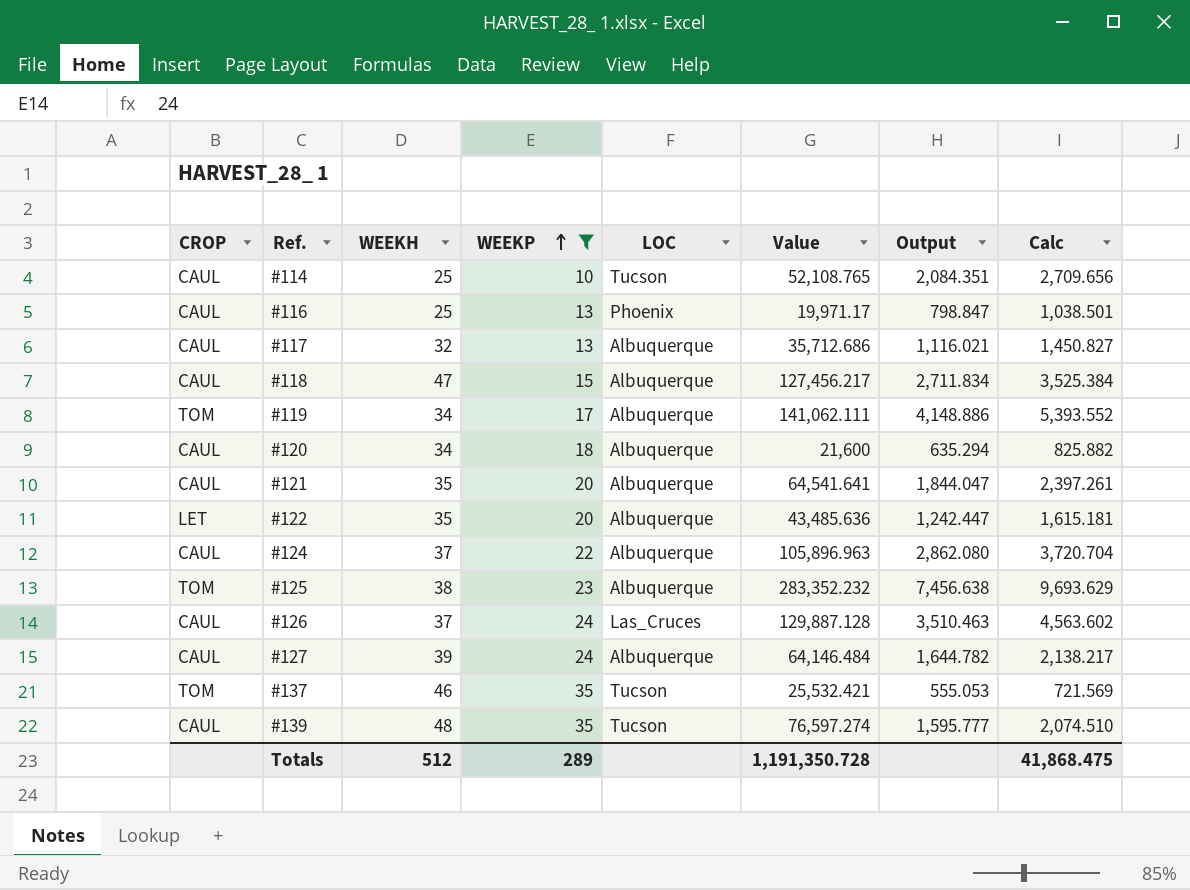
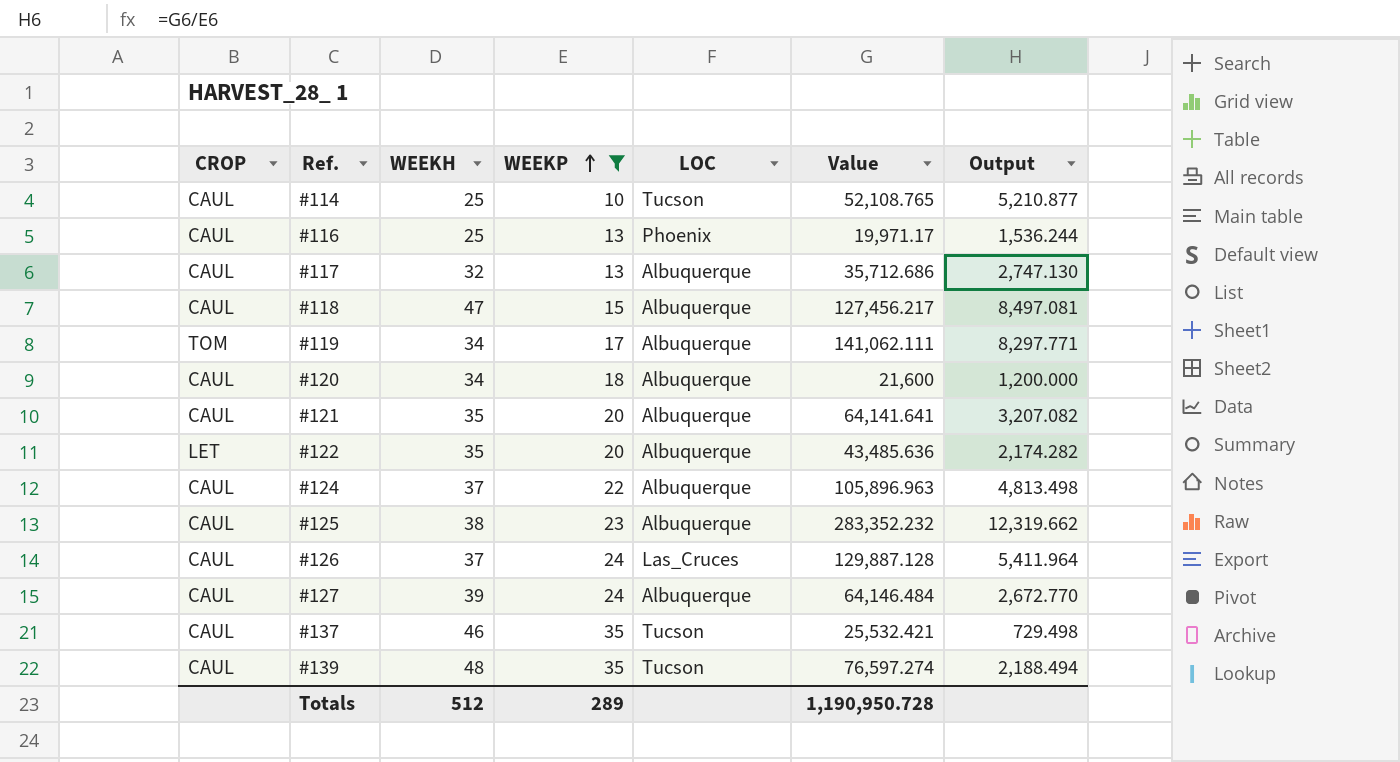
column Calc | formula: [Output] * 1.3 -> none
column Output | formula: [Value] / [WEEKH] -> [Value] / [WEEKP]
#121 | Value: 64,541.641 -> 64,141.641
#125 | CROP: TOM -> CAUL
#137 | CROP: TOM -> CAUL
Totals | Value: 1,191,350.728 -> 1,190,950.728

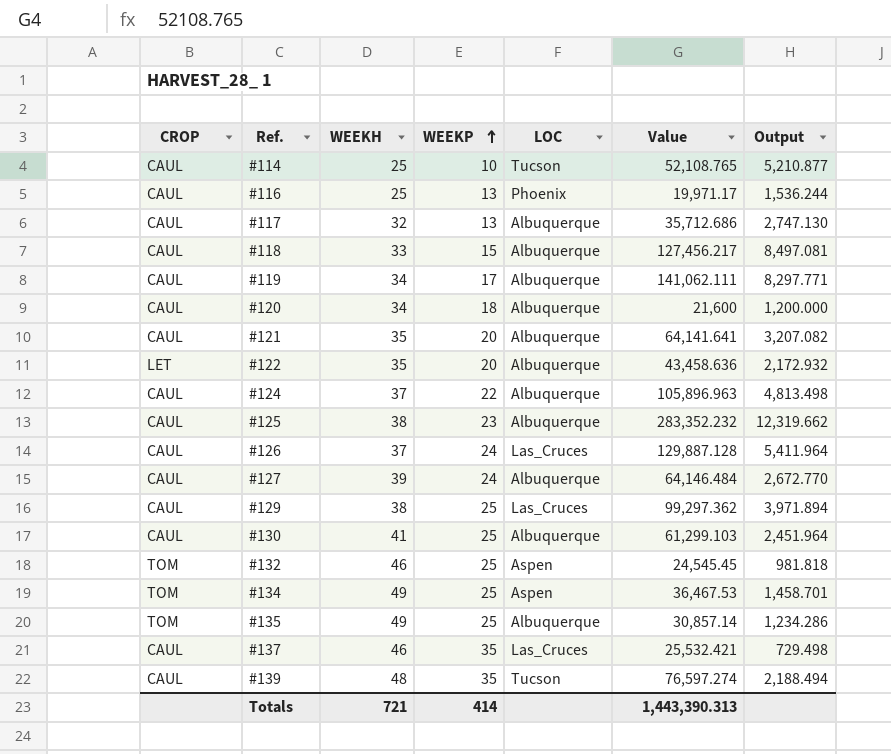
filter: WEEKP != 25 -> none
#118 | WEEKH: 47 -> 33
#119 | CROP: TOM -> CAUL
#122 | Value: 43,485.636 -> 43,458.636
#122 | Output: 2,174.282 -> 2,172.932
#137 | LOC: Tucson -> Las_Cruces
Totals | WEEKH: 512 -> 721
Totals | WEEKP: 289 -> 414
Totals | Value: 1,190,950.728 -> 1,443,390.313

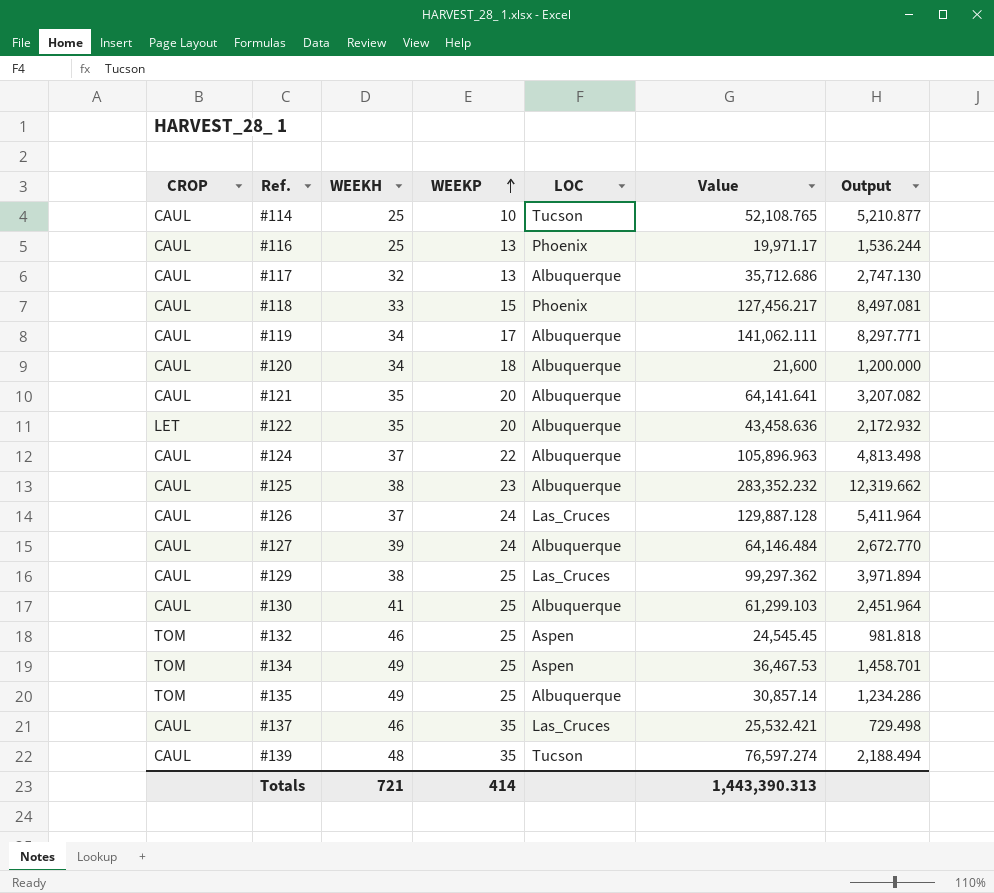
#118 | LOC: Albuquerque -> Phoenix

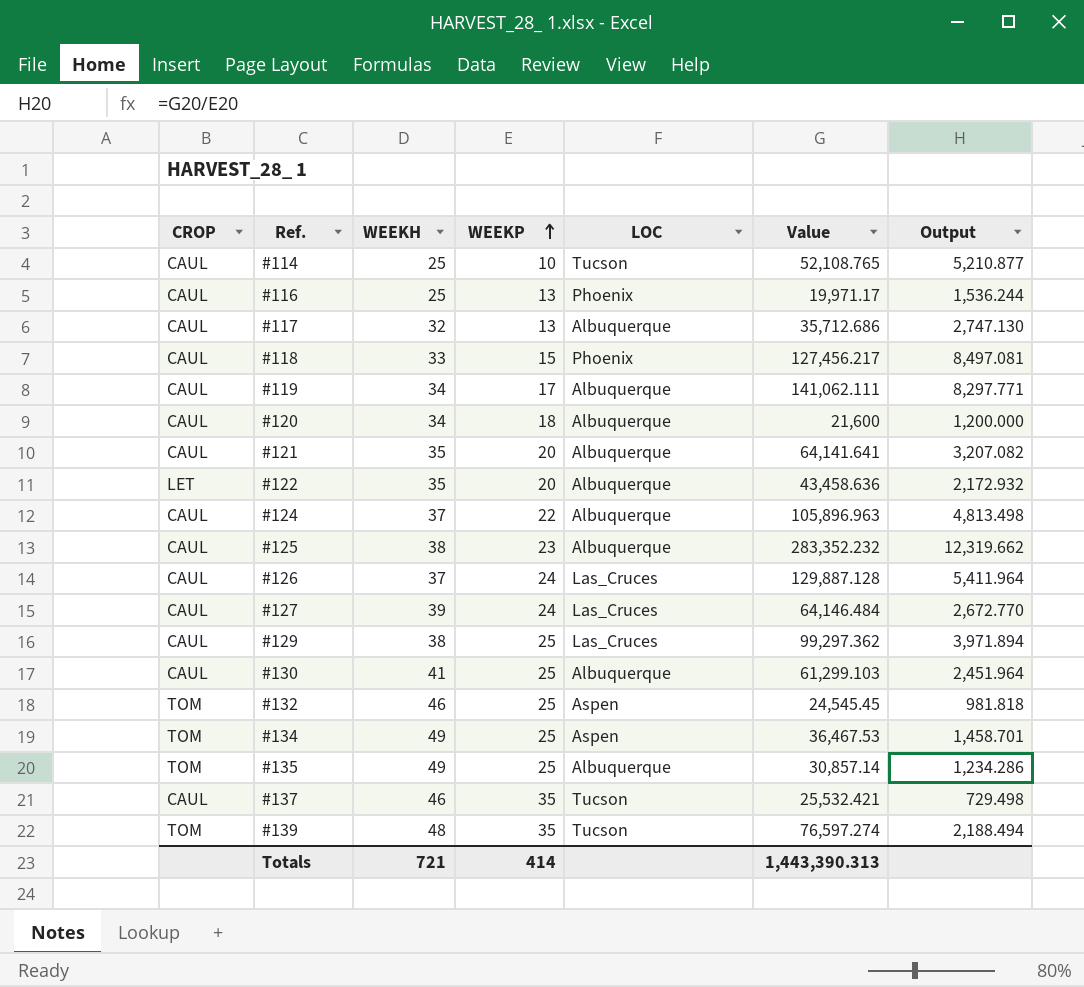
#127 | LOC: Albuquerque -> Las_Cruces
#137 | LOC: Las_Cruces -> Tucson
#139 | CROP: CAUL -> TOM

